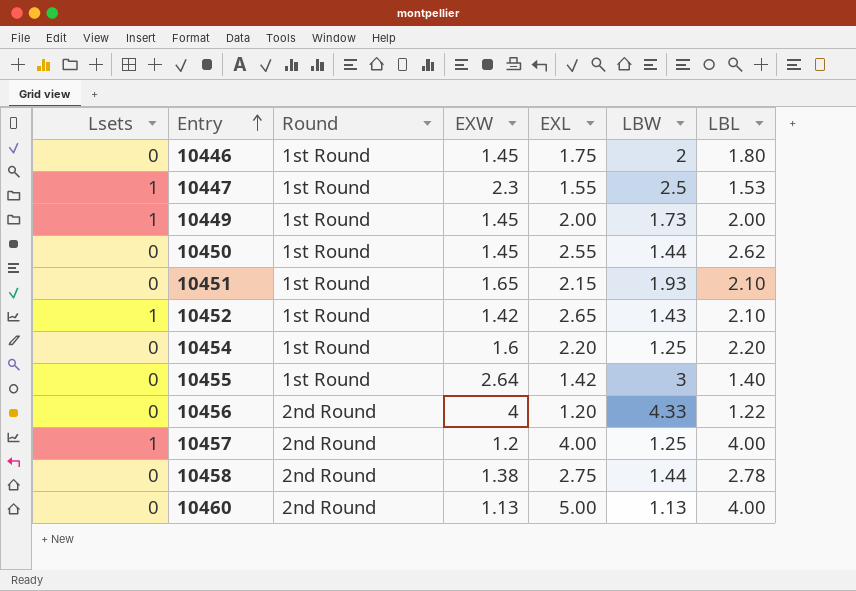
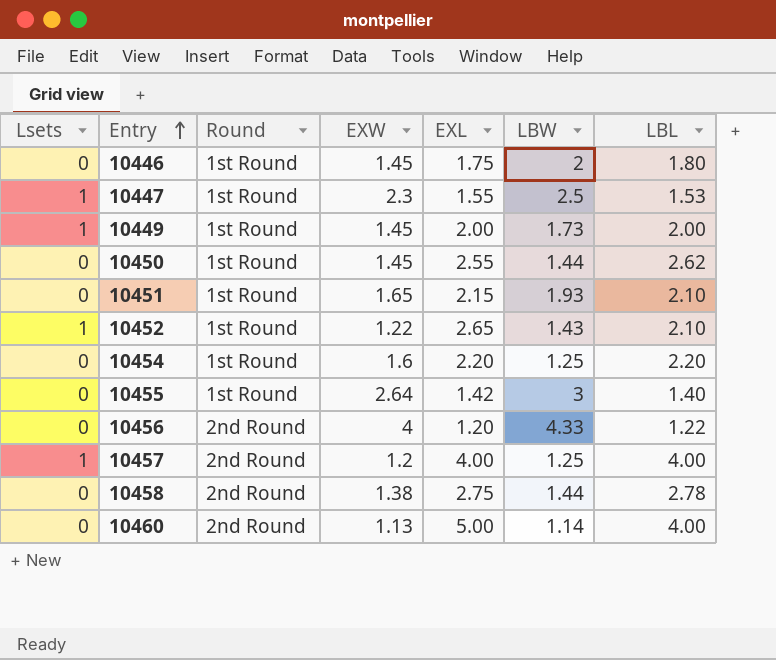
10452 | EXW: 1.42 -> 1.22
10460 | LBW: 1.13 -> 1.14

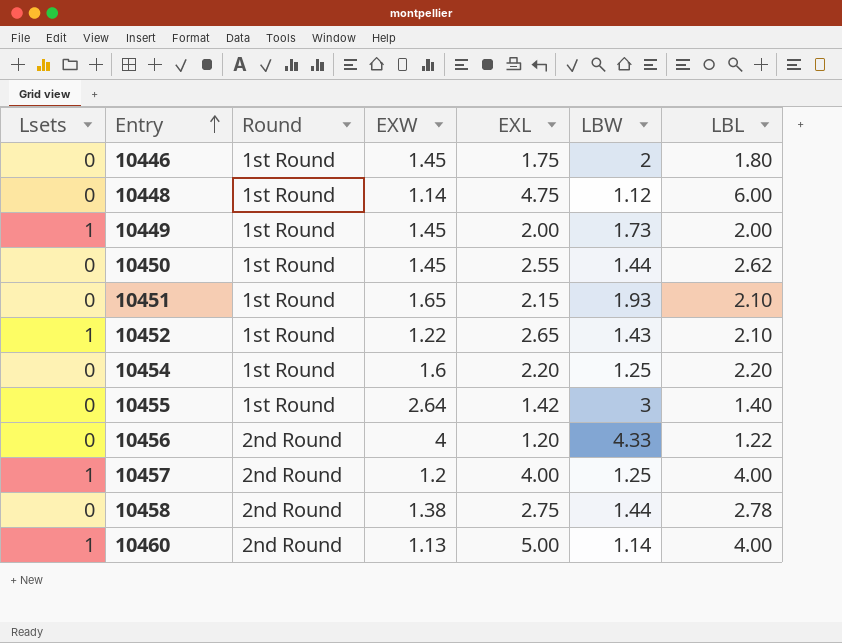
row 10447: 1 | 1st Round | 2.3 | 1.55 | 2.5 | 1.53 -> none
row 10448: none -> 0 | 1st Round | 1.14 | 4.75 | 1.12 | 6.00
10460 | Lsets: 0 -> 1

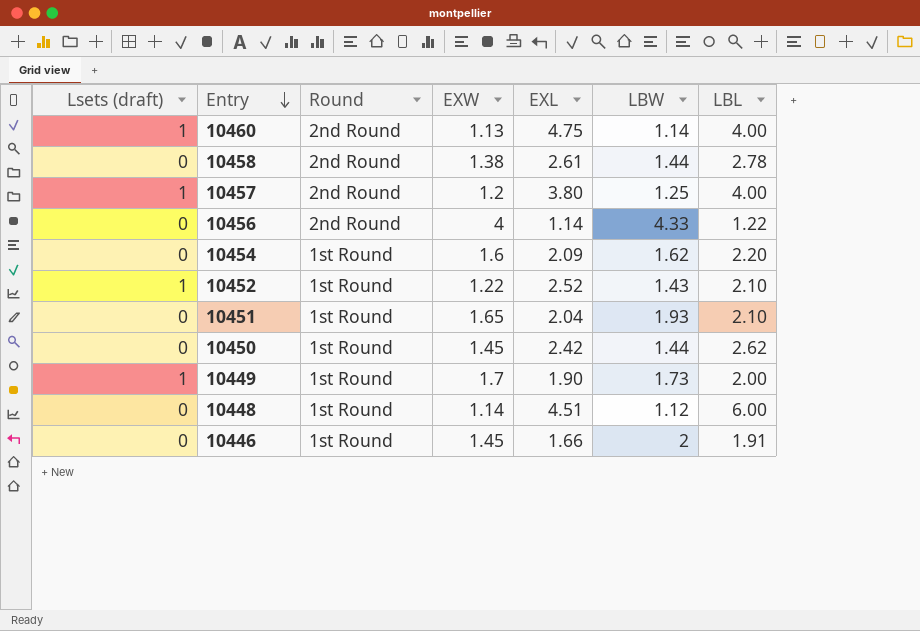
row order: Entry ascending -> Entry descending
column name: Lsets -> Lsets (draft)
row 10455: 0 | 1st Round | 2.64 | 1.42 | 3 | 1.40 -> none
10460 | EXL: 5.00 -> 4.75
10458 | EXL: 2.75 -> 2.61
10457 | EXL: 4.00 -> 3.80
10456 | EXL: 1.20 -> 1.14
10454 | EXL: 2.20 -> 2.09
10454 | LBW: 1.25 -> 1.62
10452 | EXL: 2.65 -> 2.52
10451 | EXL: 2.15 -> 2.04
10450 | EXL: 2.55 -> 2.42
10449 | EXW: 1.45 -> 1.7
10449 | EXL: 2.00 -> 1.90
10448 | EXL: 4.75 -> 4.51
10446 | EXL: 1.75 -> 1.66
10446 | LBL: 1.80 -> 1.91

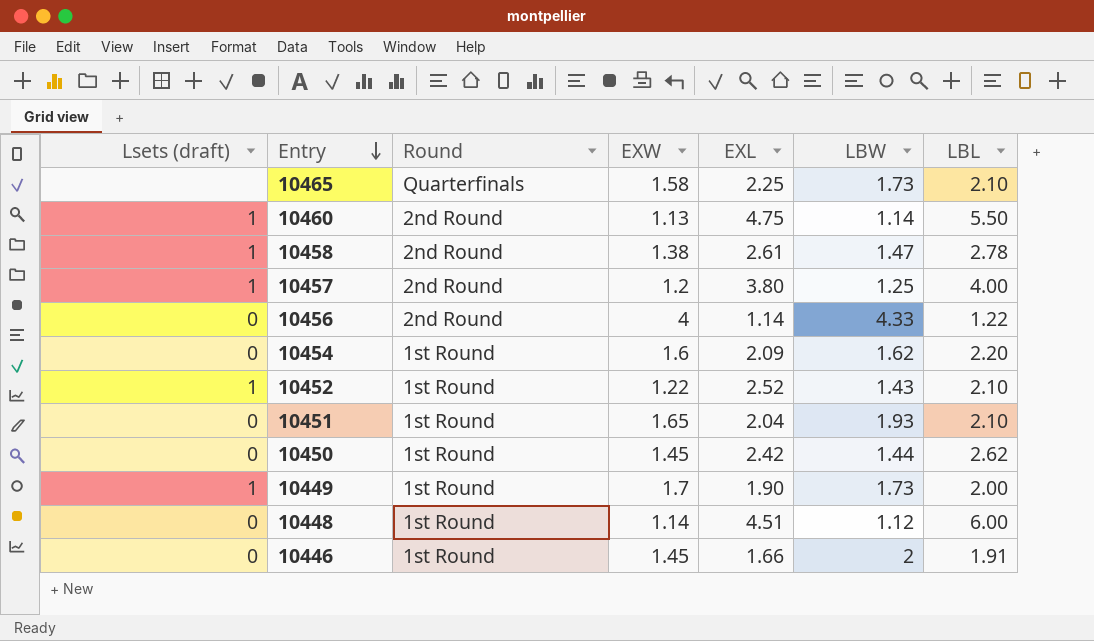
row 10465: none -> none | Quarterfinals | 1.58 | 2.25 | 1.73 | 2.10
10460 | LBL: 4.00 -> 5.50
10458 | Lsets (draft): 0 -> 1
10458 | LBW: 1.44 -> 1.47

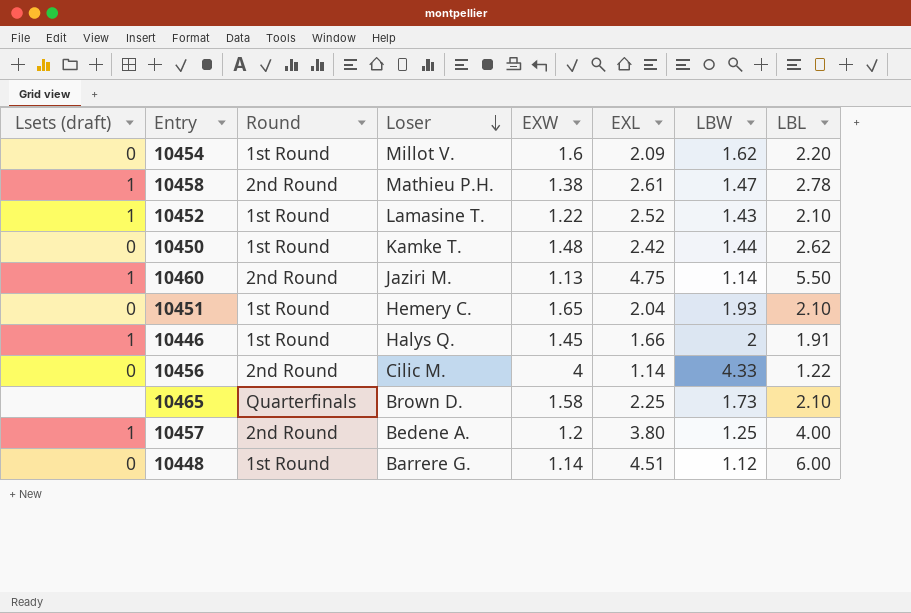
row order: Entry descending -> Loser descending
column Loser | position: none -> 4
row 10449: 1 | 1st Round | 1.7 | 1.90 | 1.73 | 2.00 -> none
10450 | EXW: 1.45 -> 1.48
10446 | Lsets (draft): 0 -> 1

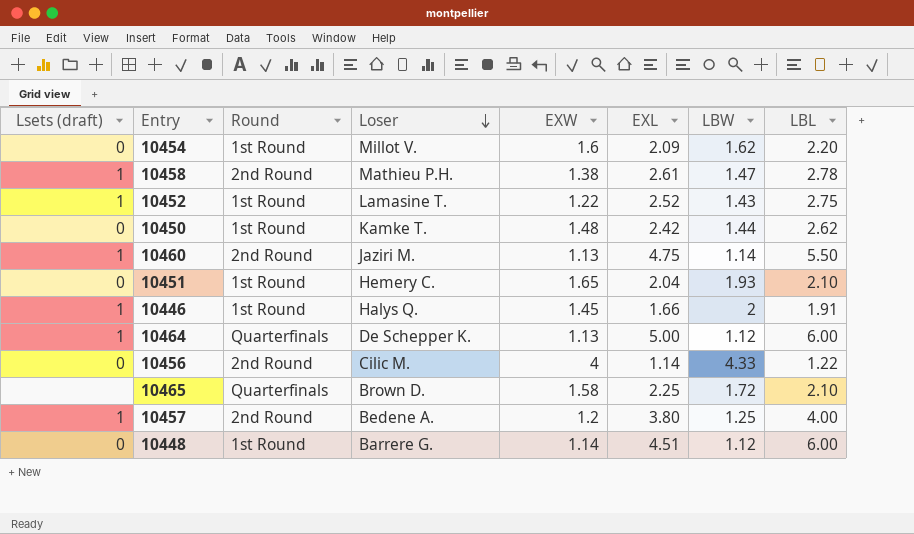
10452 | LBL: 2.10 -> 2.75
row 10464: none -> 1 | Quarterfinals | De Schepper K. | 1.13 | 5.00 | 1.12 | 6.00
10465 | LBW: 1.73 -> 1.72

